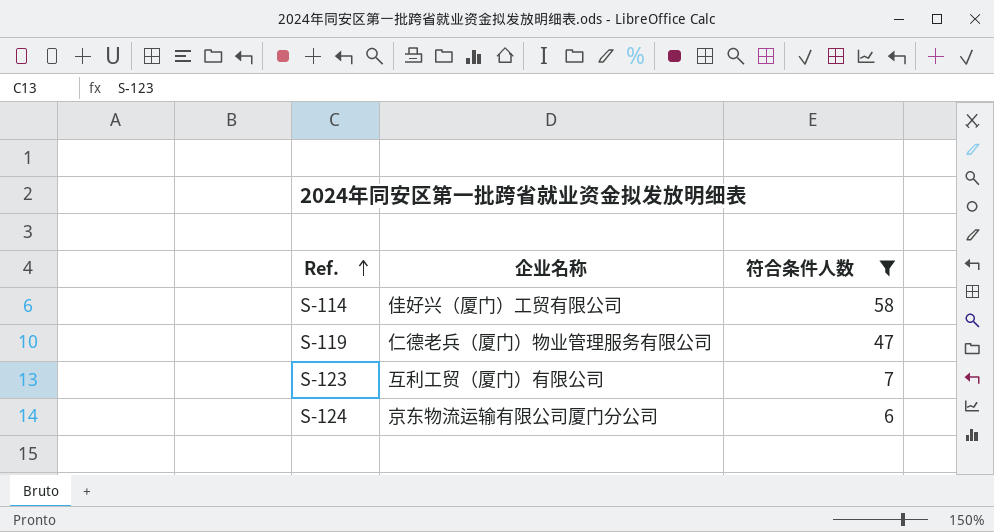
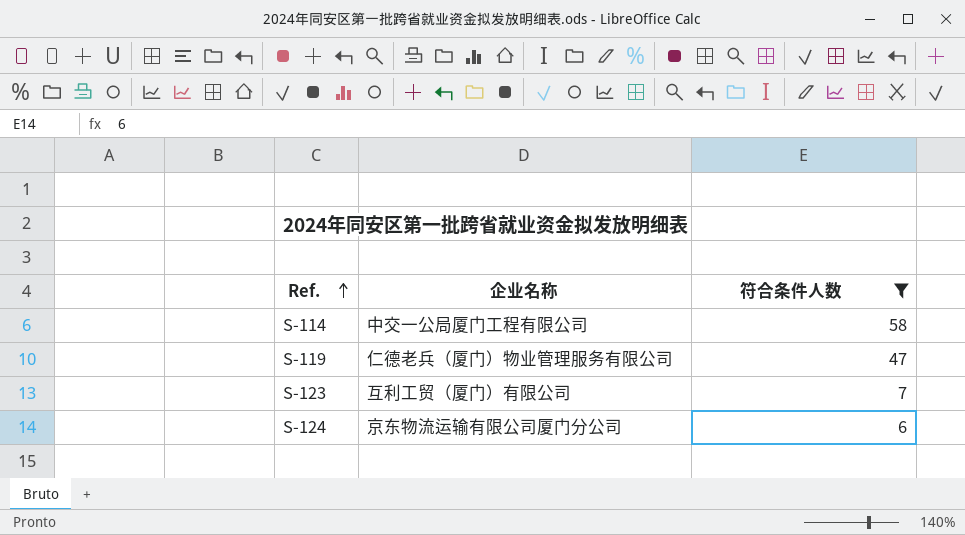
S-114 | 企业名称: 佳好兴（厦门）工贸有限公司 -> 中交一公局厦门工程有限公司

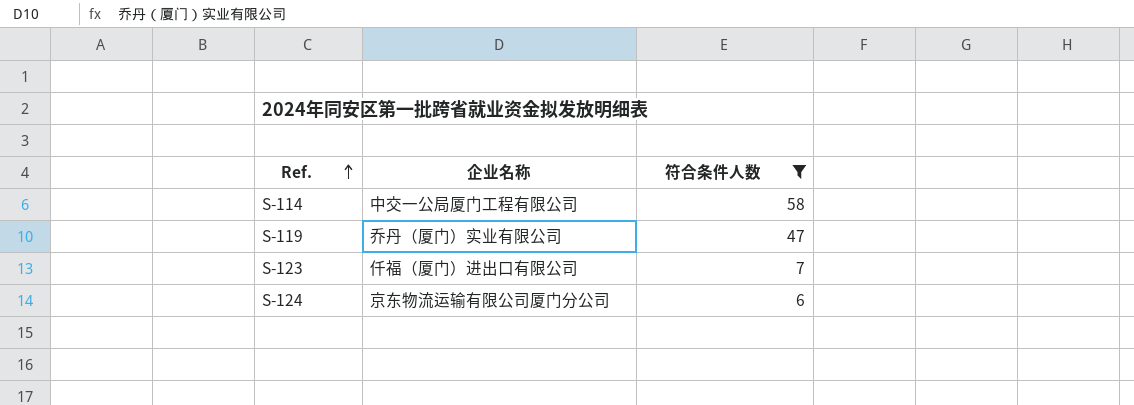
S-119 | 企业名称: 仁德老兵（厦门）物业管理服务有限公司 -> 乔丹（厦门）实业有限公司
S-123 | 企业名称: 互利工贸（厦门）有限公司 -> 仟福（厦门）进出口有限公司

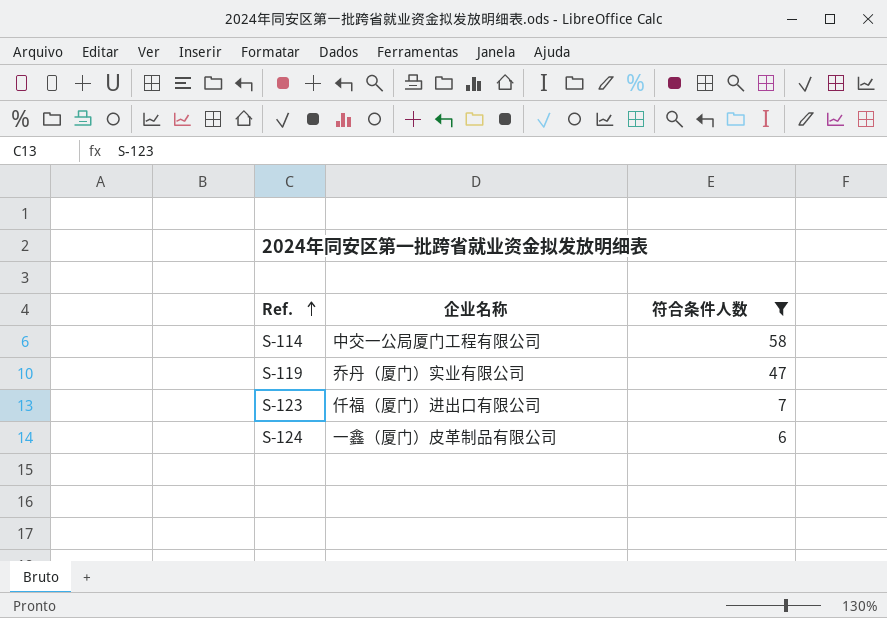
S-124 | 企业名称: 京东物流运输有限公司厦门分公司 -> 一鑫（厦门）皮革制品有限公司

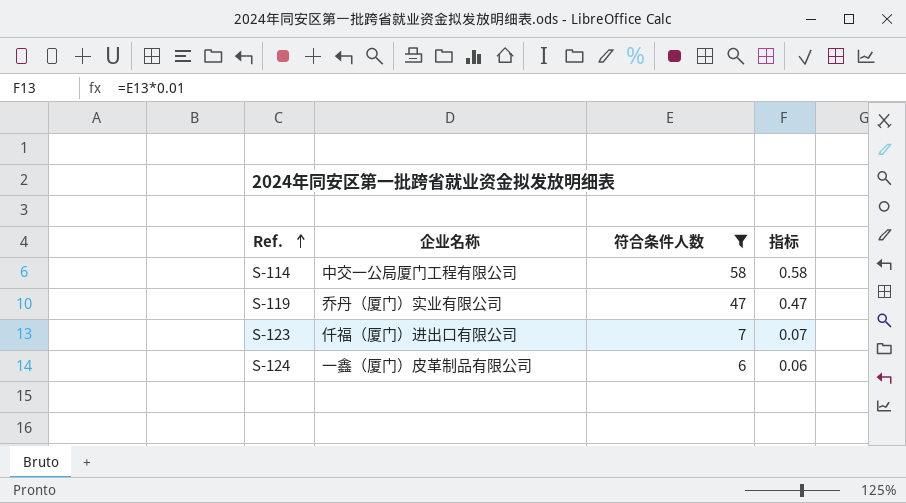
column 指标 | formula: none -> [符合条件人数] * 0.01

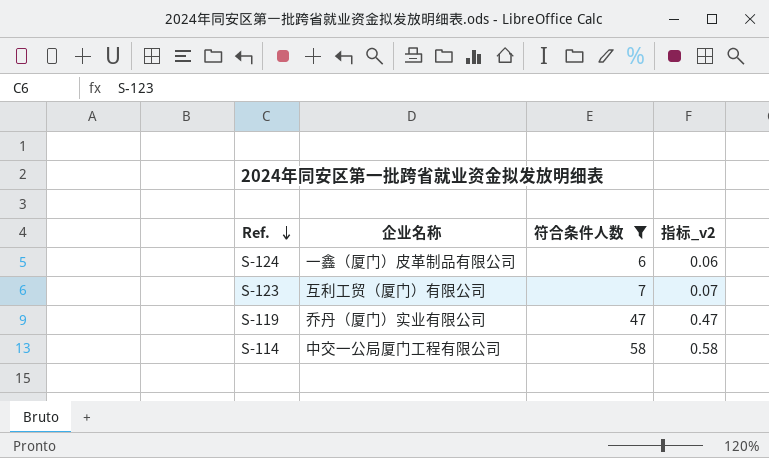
row order: Ref. ascending -> Ref. descending
column name: 指标 -> 指标_v2
S-123 | 企业名称: 仟福（厦门）进出口有限公司 -> 互利工贸（厦门）有限公司

